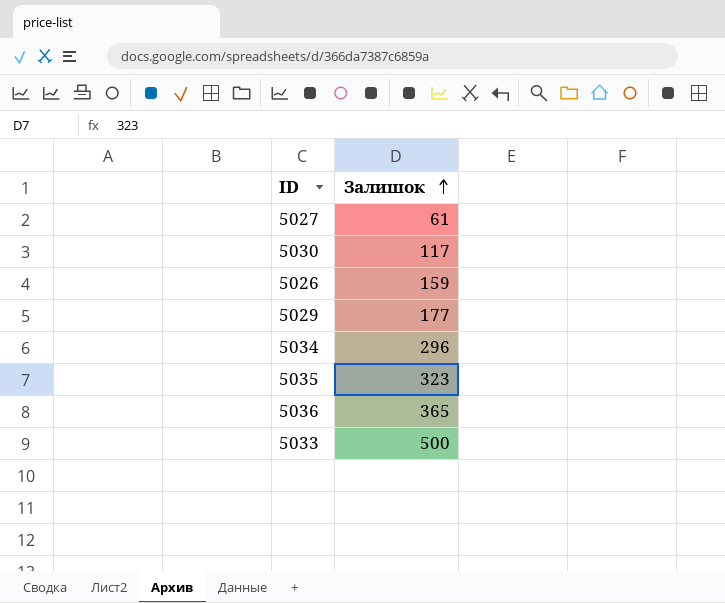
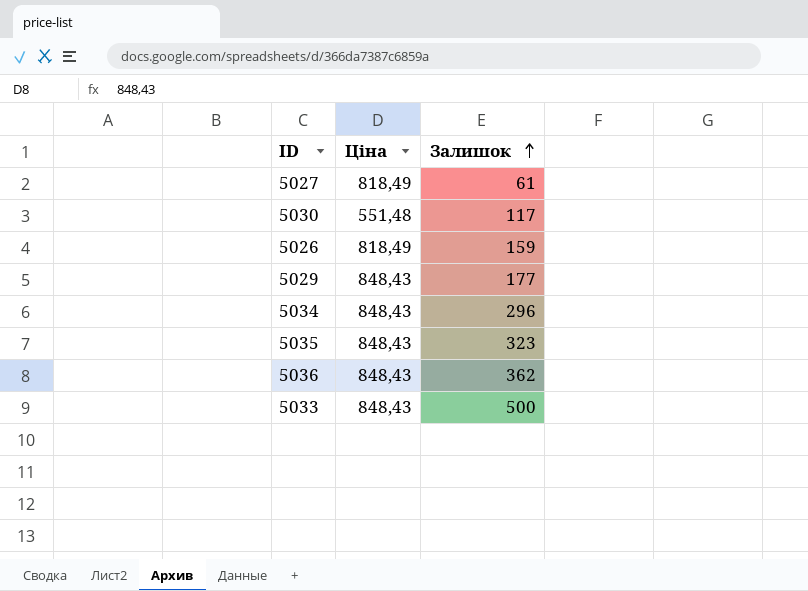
column Ціна | position: none -> 2
5036 | Залишок: 365 -> 362

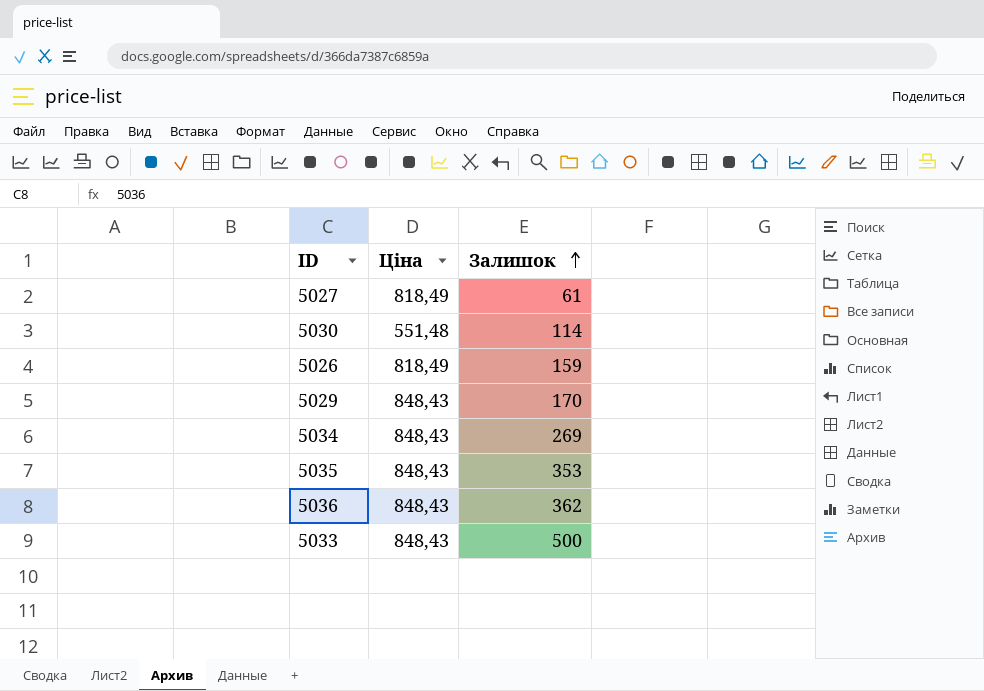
5030 | Залишок: 117 -> 114
5029 | Залишок: 177 -> 170
5034 | Залишок: 296 -> 269
5035 | Залишок: 323 -> 353

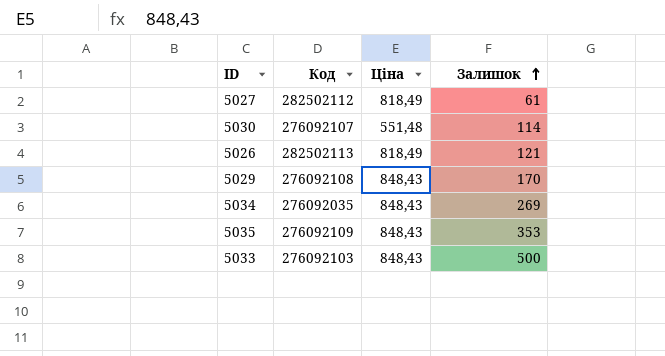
column Код | position: none -> 2
row 5036: 848,43 | 362 -> none
5026 | Залишок: 159 -> 121

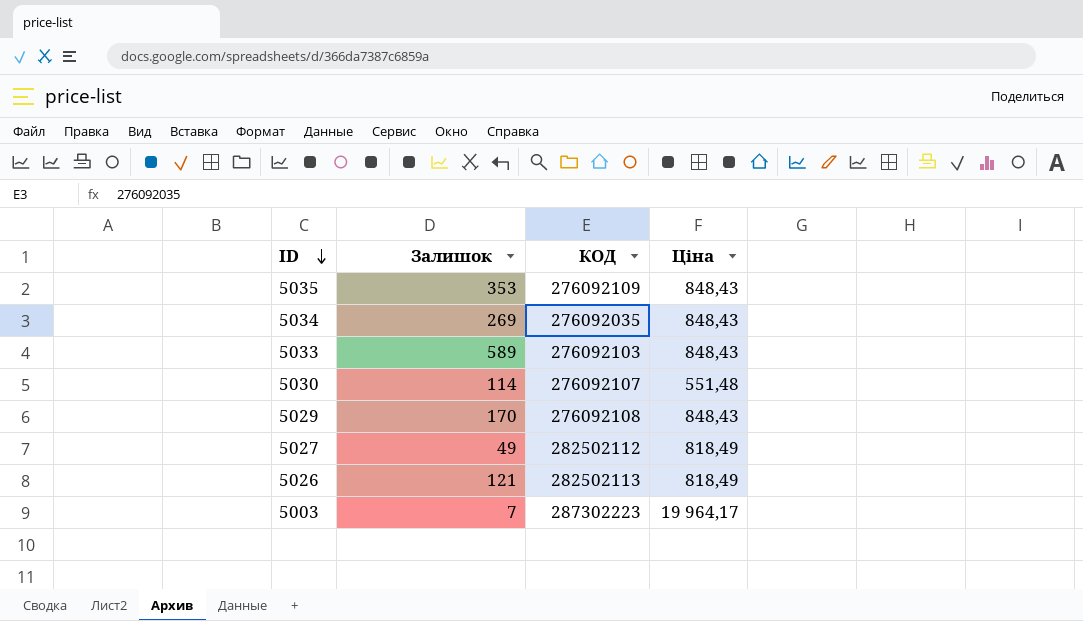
row order: Залишок ascending -> ID descending
column Залишок | position: 4 -> 2
column name: Код -> КОД
5033 | Залишок: 500 -> 589
5027 | Залишок: 61 -> 49
row 5003: none -> 7 | 287302223 | 19 964,17

